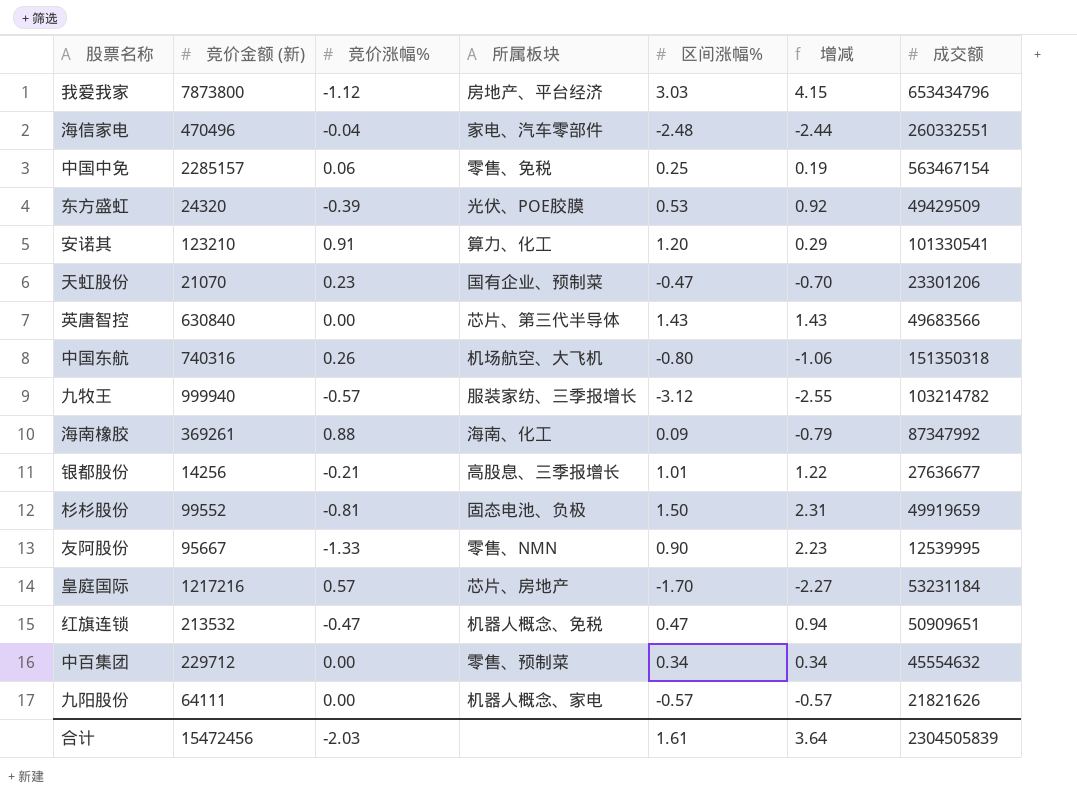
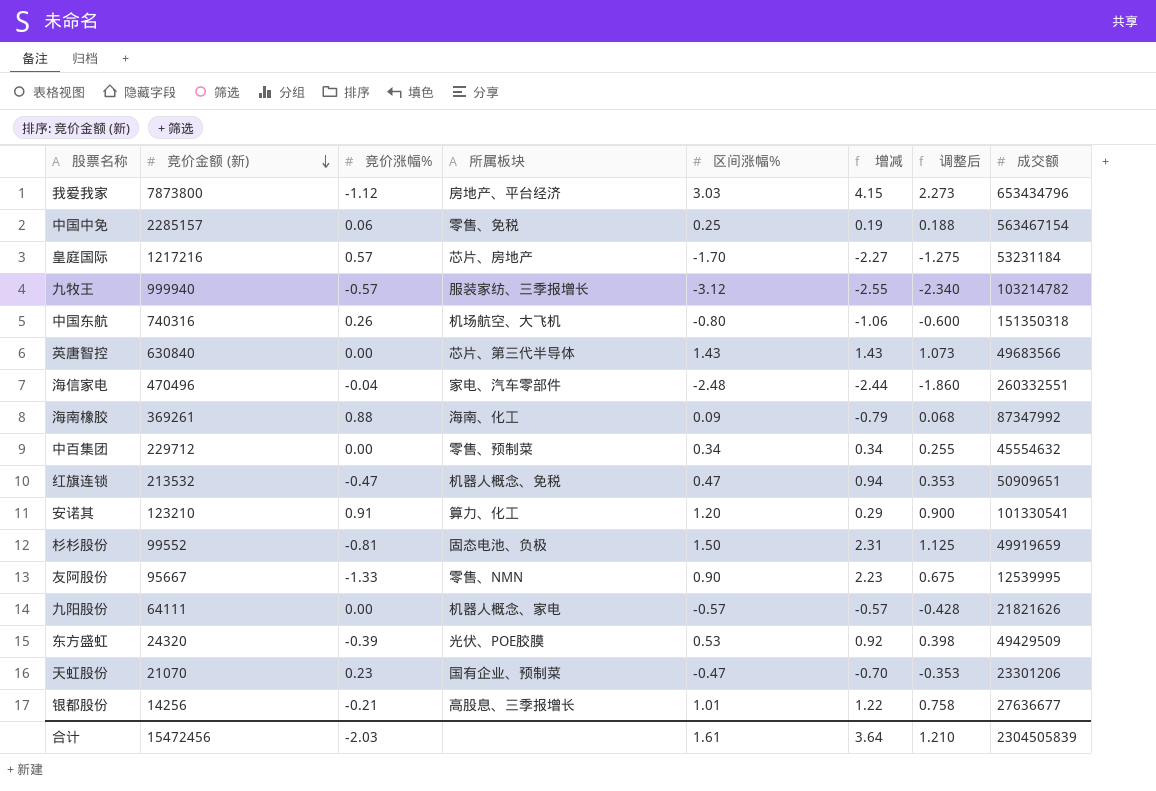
row order: none -> 竞价金额 (新) descending
column 调整后 | formula: none -> [区间涨幅%] * 0.75

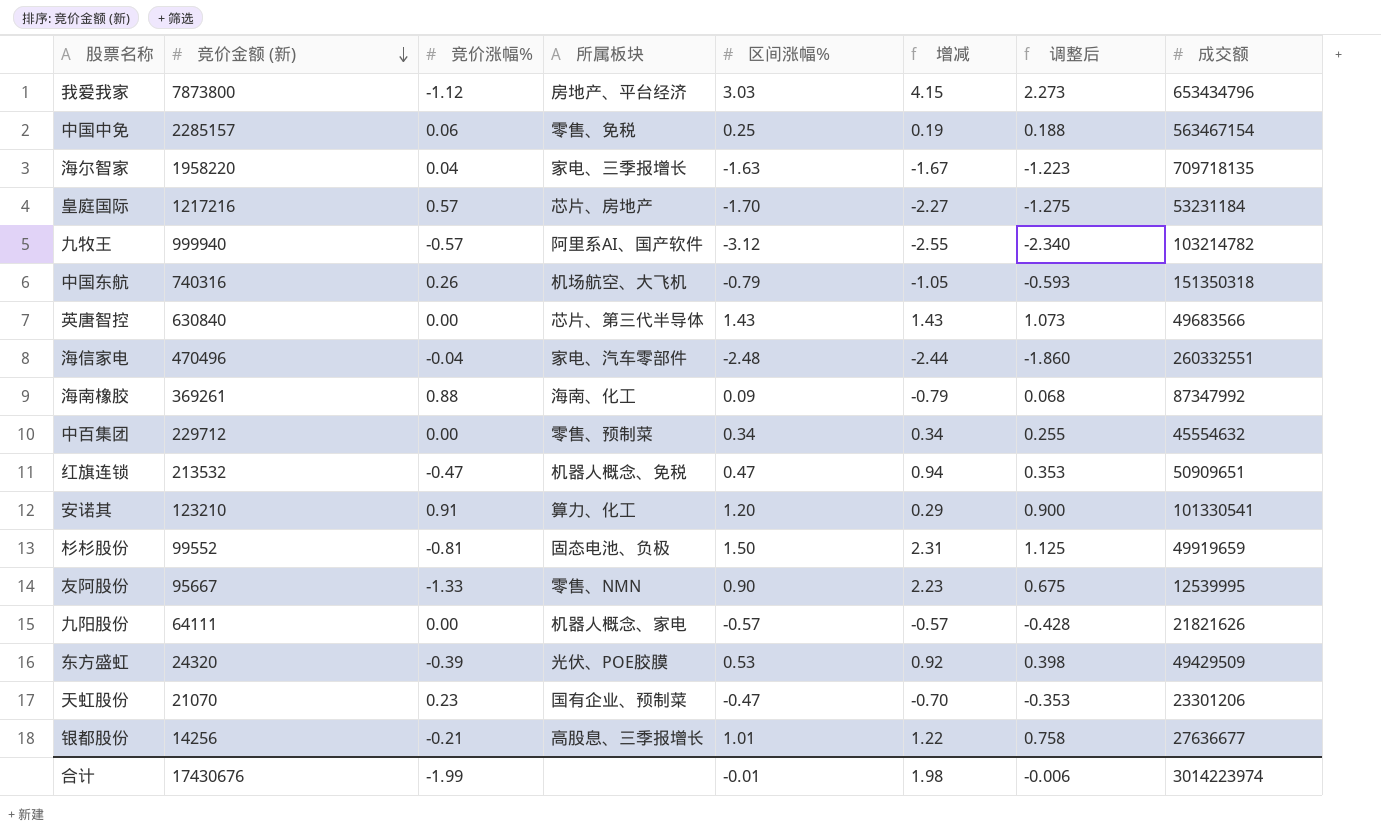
row 海尔智家: none -> 1958220 | 0.04 | 家电、三季报增长 | -1.63 | -1.67 | -1.223 | 709718135
九牧王 | 所属板块: 服装家纺、三季报增长 -> 阿里系AI、国产软件
中国东航 | 区间涨幅%: -0.80 -> -0.79
中国东航 | 增减: -1.06 -> -1.05
中国东航 | 调整后: -0.600 -> -0.593
合计 | 竞价金额 (新): 15472456 -> 17430676
合计 | 竞价涨幅%: -2.03 -> -1.99
合计 | 区间涨幅%: 1.61 -> -0.01
合计 | 增减: 3.64 -> 1.98
合计 | 调整后: 1.210 -> -0.006
合计 | 成交额: 2304505839 -> 3014223974

